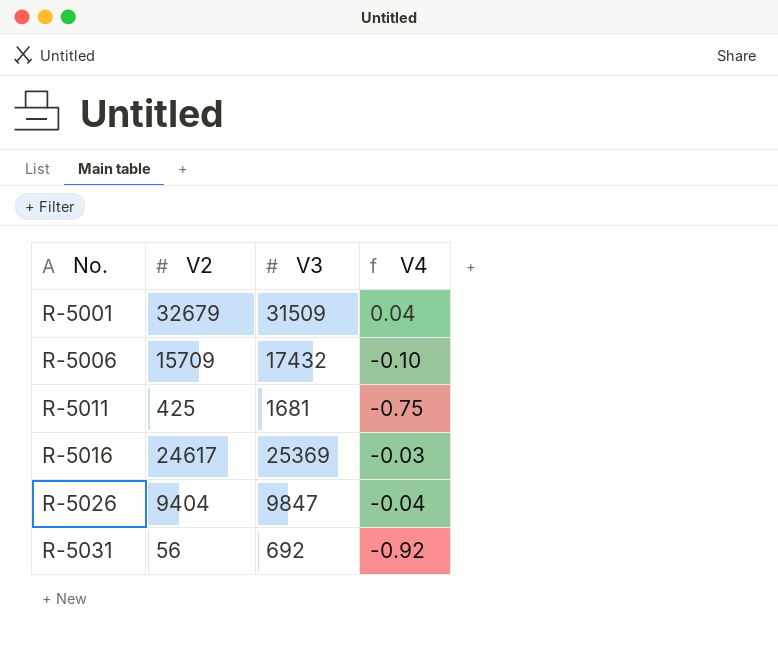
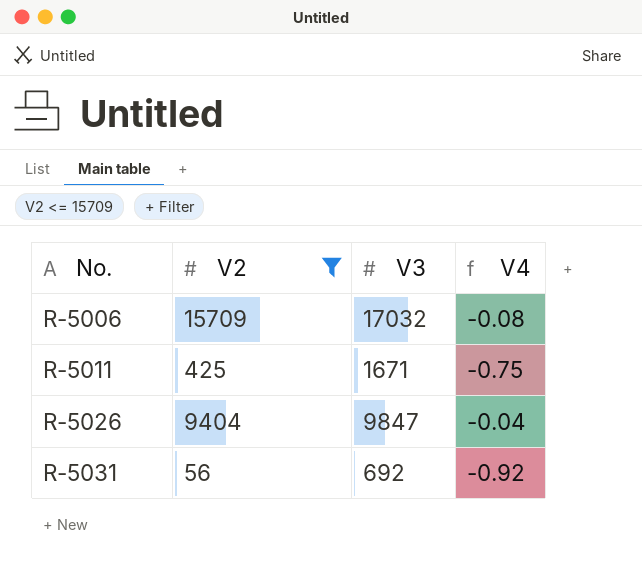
filter: none -> V2 <= 15709
R-5006 | V3: 17432 -> 17032
R-5006 | V4: -0.10 -> -0.08
R-5011 | V3: 1681 -> 1671

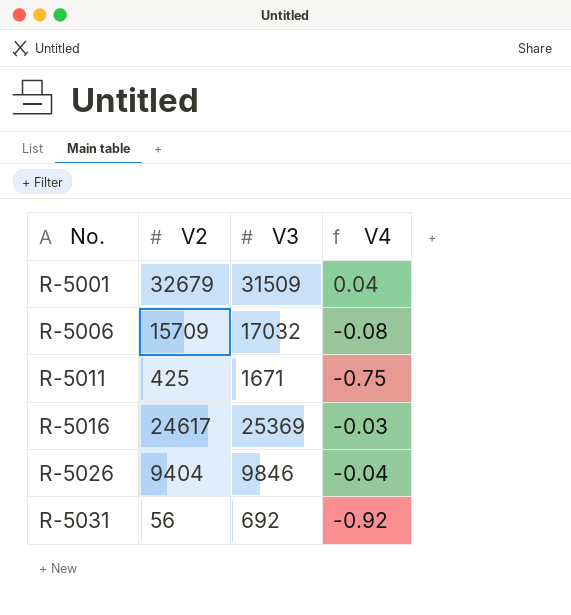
filter: V2 <= 15709 -> none
R-5026 | V3: 9847 -> 9846

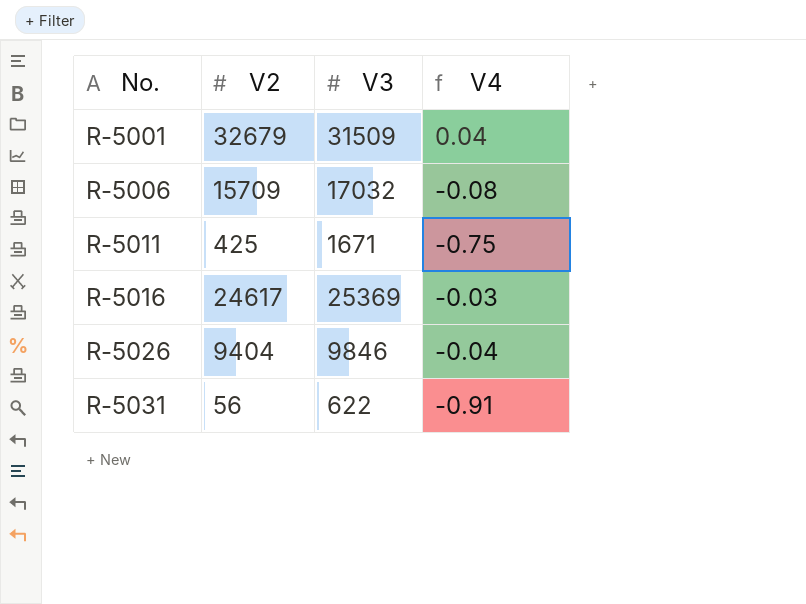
R-5031 | V3: 692 -> 622
R-5031 | V4: -0.92 -> -0.91

